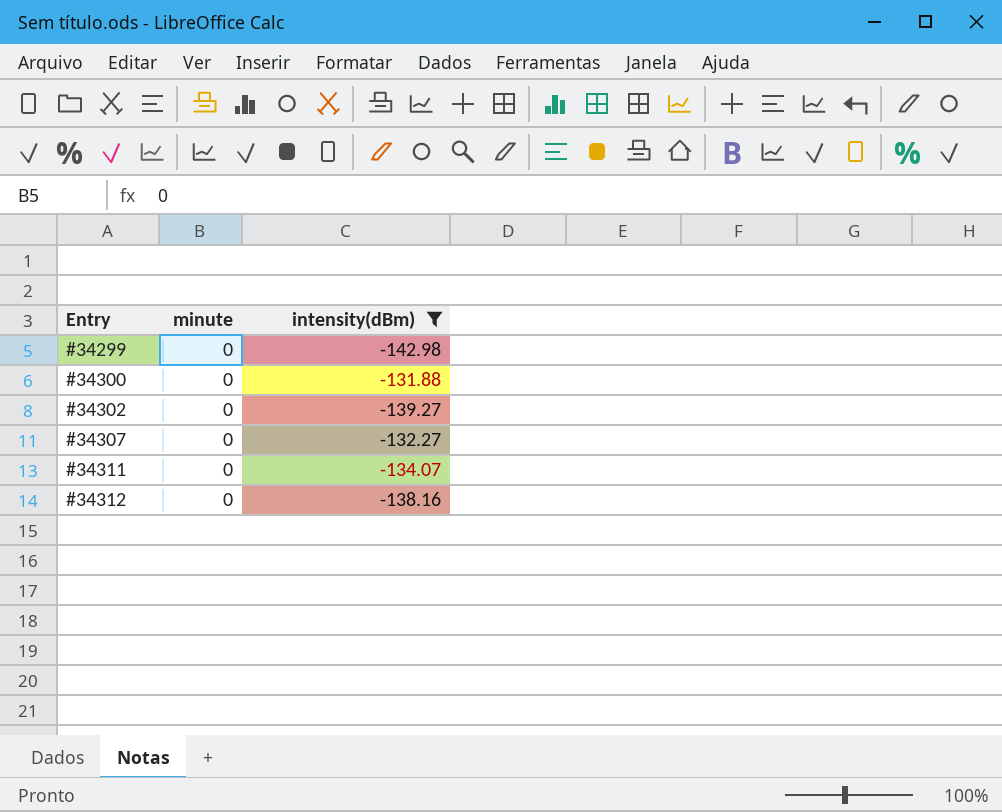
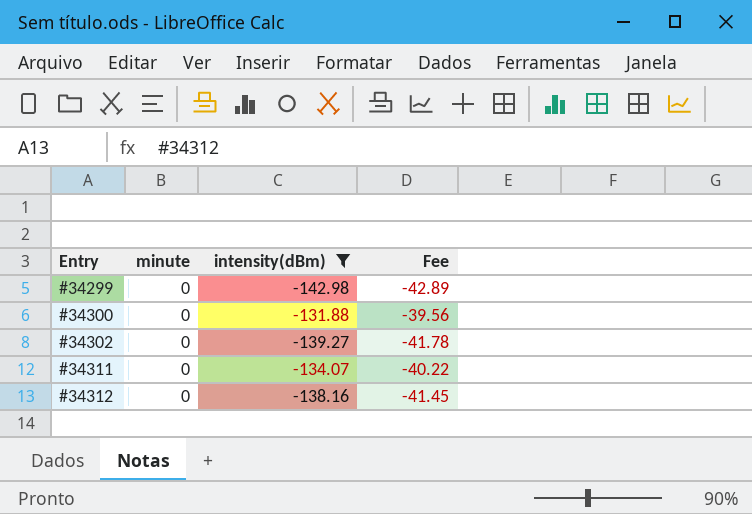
column Fee | formula: none -> [intensity(dBm)] * 0.3
row #34307: 0 | -132.27 -> none

